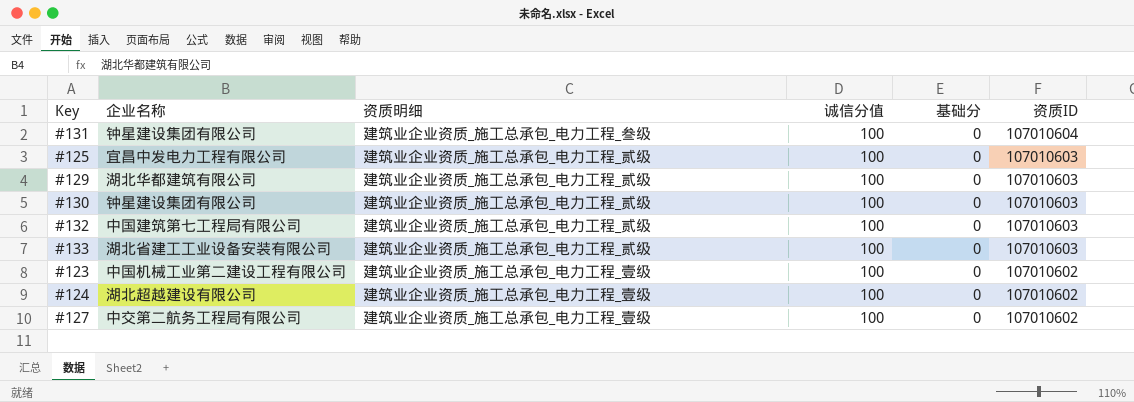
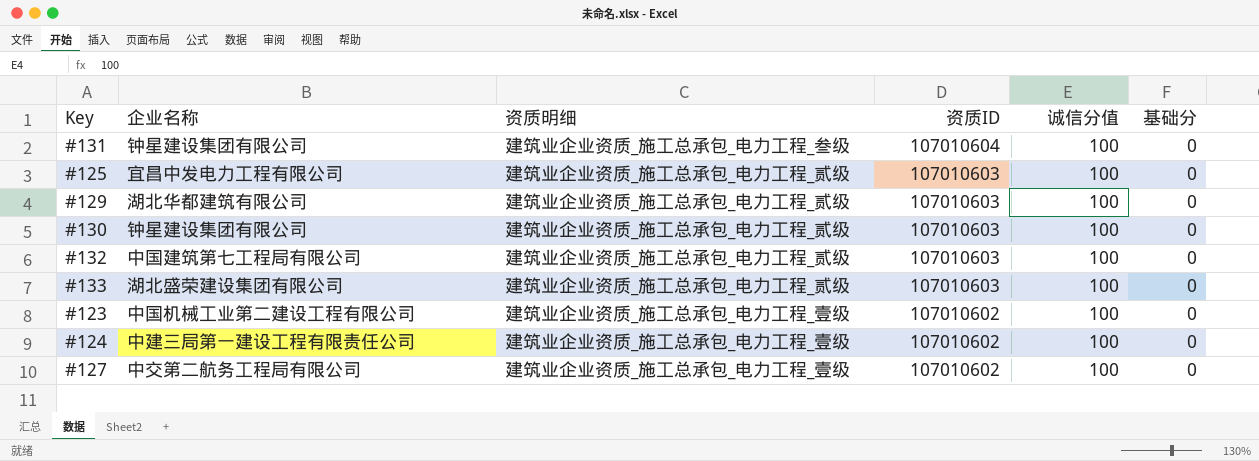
column 资质ID | position: 6 -> 4
#133 | 企业名称: 湖北省建工工业设备安装有限公司 -> 湖北盛荣建设集团有限公司
#124 | 企业名称: 湖北超越建设有限公司 -> 中建三局第一建设工程有限责任公司

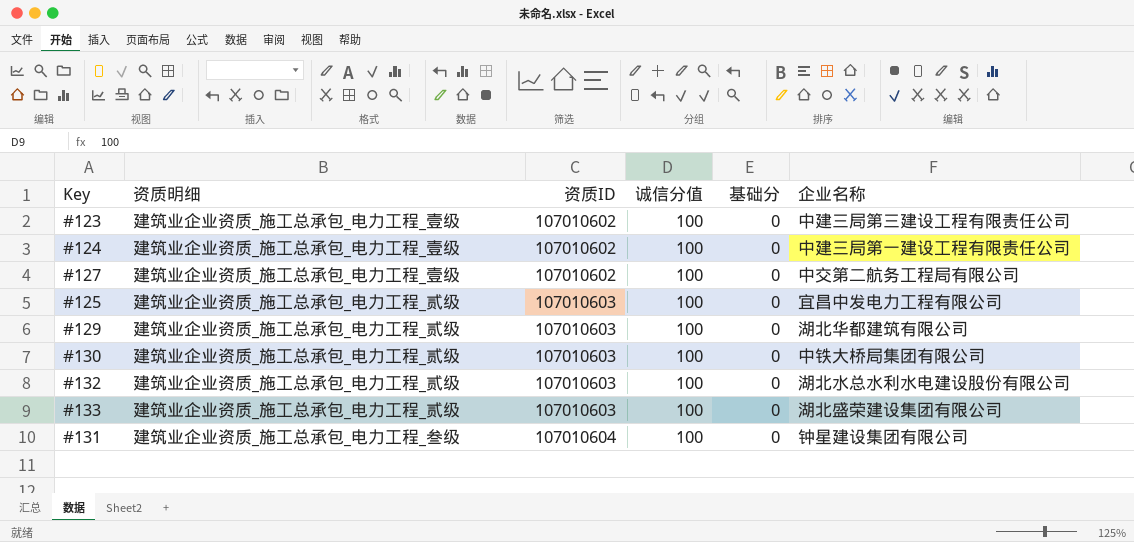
row order: 资质ID descending -> 资质ID ascending
column 企业名称 | position: 2 -> 6
#123 | 企业名称: 中国机械工业第二建设工程有限公司 -> 中建三局第三建设工程有限责任公司
#130 | 企业名称: 钟星建设集团有限公司 -> 中铁大桥局集团有限公司
#132 | 企业名称: 中国建筑第七工程局有限公司 -> 湖北水总水利水电建设股份有限公司

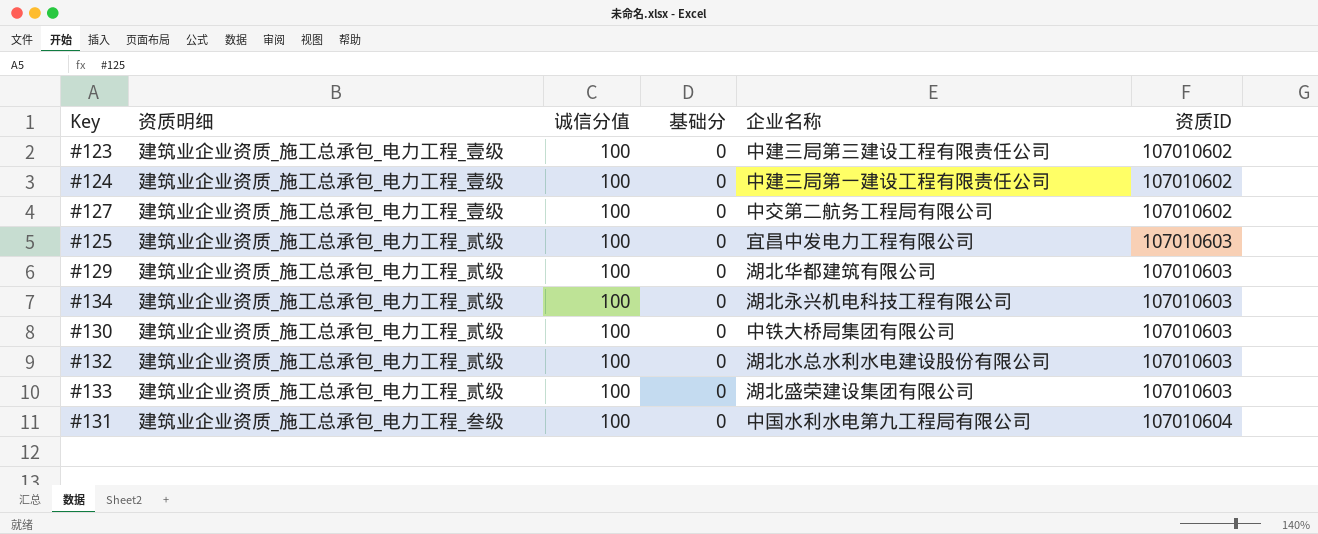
column 资质ID | position: 3 -> 6
row #134: none -> 建筑业企业资质_施工总承包_电力工程_贰级 | 100 | 0 | 湖北永兴机电科技工程有限公司 | 107010603
#131 | 企业名称: 钟星建设集团有限公司 -> 中国水利水电第九工程局有限公司

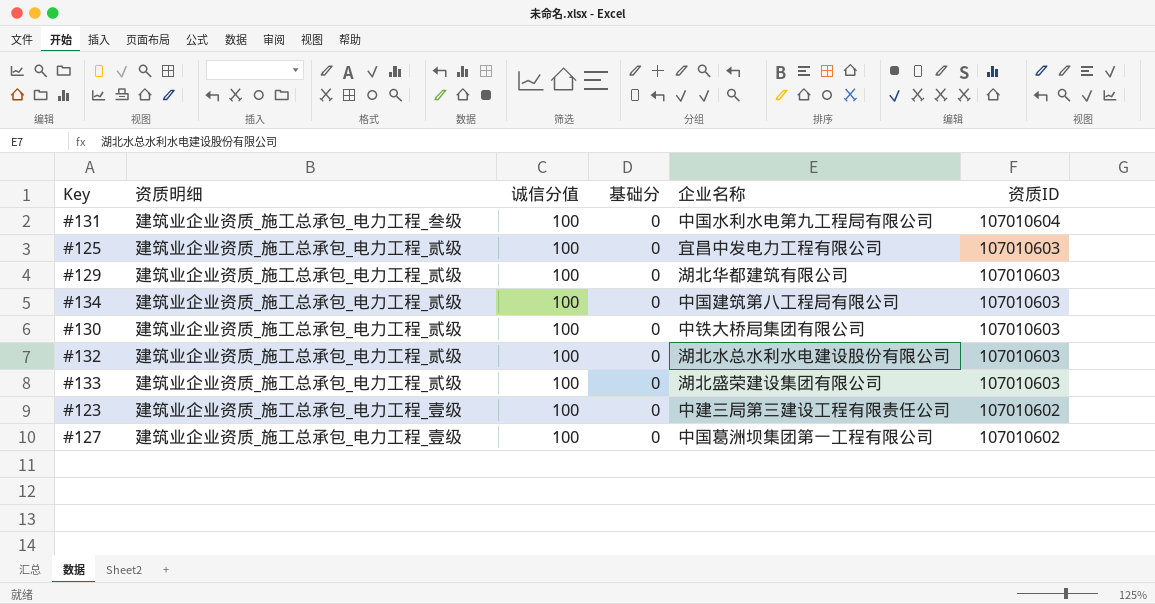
row order: 资质ID ascending -> 资质ID descending
row #124: 建筑业企业资质_施工总承包_电力工程_壹级 | 100 | 0 | 中建三局第一建设工程有限责任公司 | 107010602 -> none
#134 | 企业名称: 湖北永兴机电科技工程有限公司 -> 中国建筑第八工程局有限公司
#127 | 企业名称: 中交第二航务工程局有限公司 -> 中国葛洲坝集团第一工程有限公司

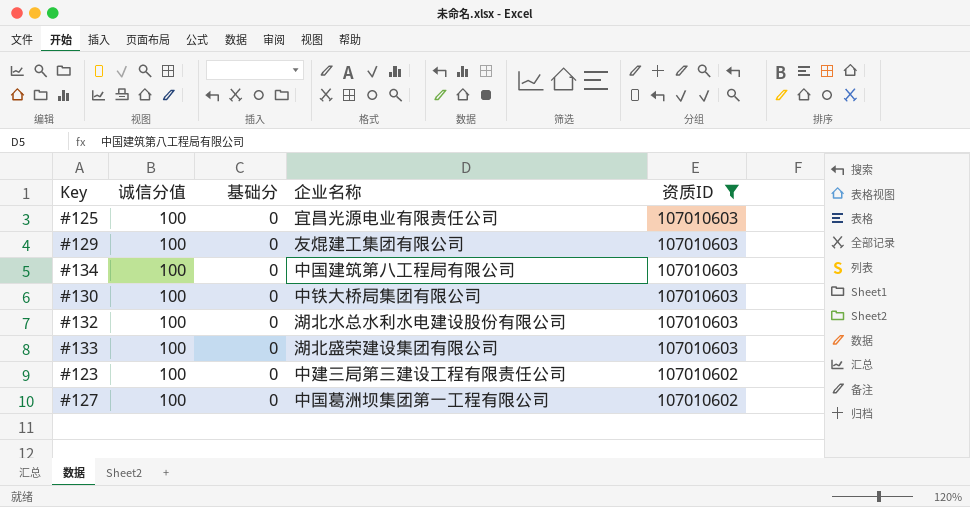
filter: none -> 资质ID != 107010604
column 资质明细 | position: 2 -> none
#125 | 企业名称: 宜昌中发电力工程有限公司 -> 宜昌光源电业有限责任公司
#129 | 企业名称: 湖北华都建筑有限公司 -> 友焜建工集团有限公司

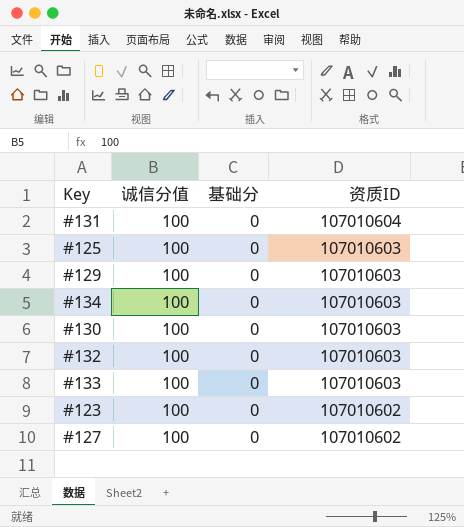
filter: 资质ID != 107010604 -> none
column 企业名称 | position: 4 -> none

